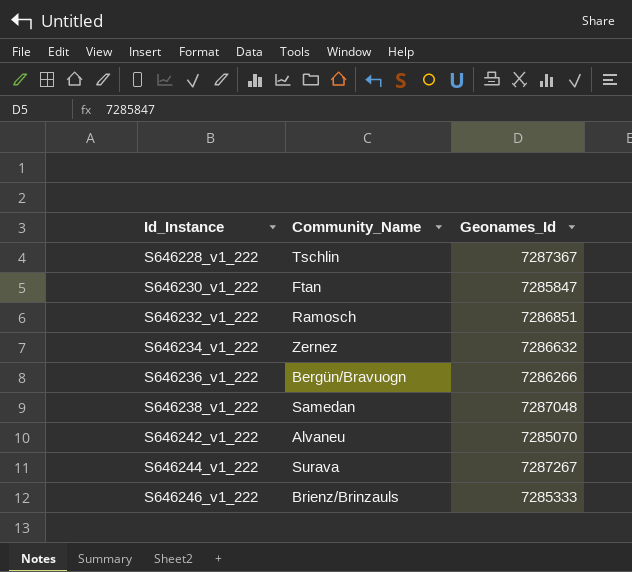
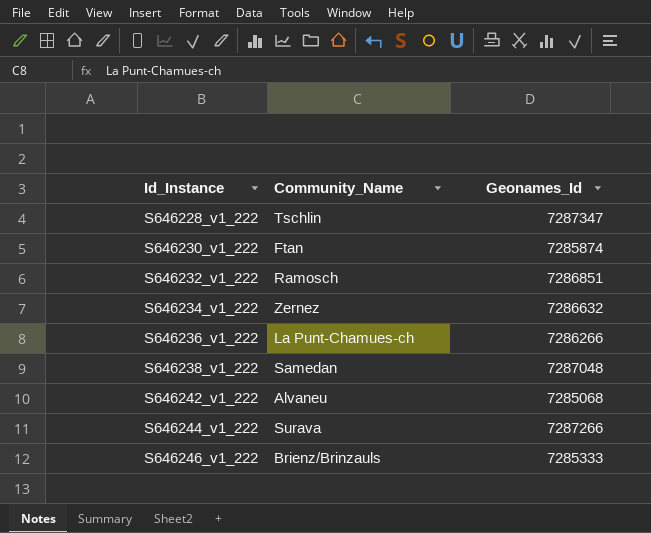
S646228_v1_222 | Geonames_Id: 7287367 -> 7287347
S646230_v1_222 | Geonames_Id: 7285847 -> 7285874
S646236_v1_222 | Community_Name: Bergün/Bravuogn -> La Punt-Chamues-ch
S646242_v1_222 | Geonames_Id: 7285070 -> 7285068
S646244_v1_222 | Geonames_Id: 7287267 -> 7287266

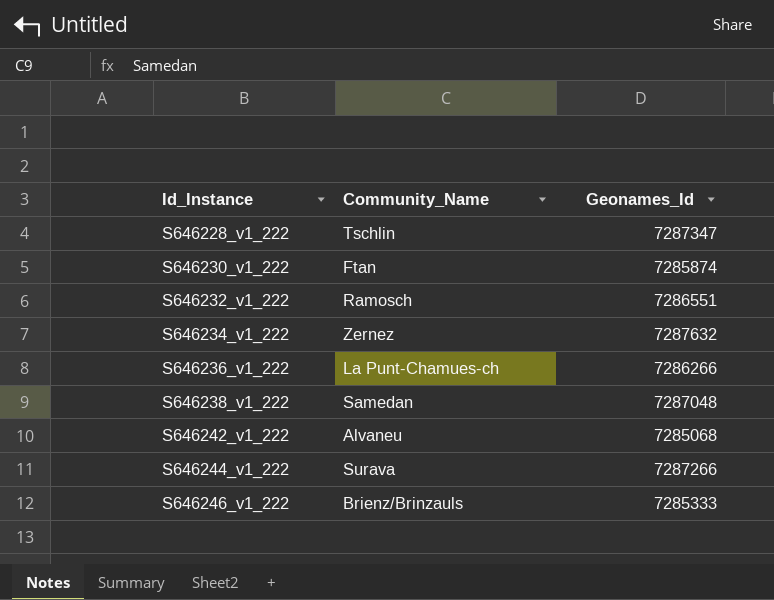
S646232_v1_222 | Geonames_Id: 7286851 -> 7286551
S646234_v1_222 | Geonames_Id: 7286632 -> 7287632

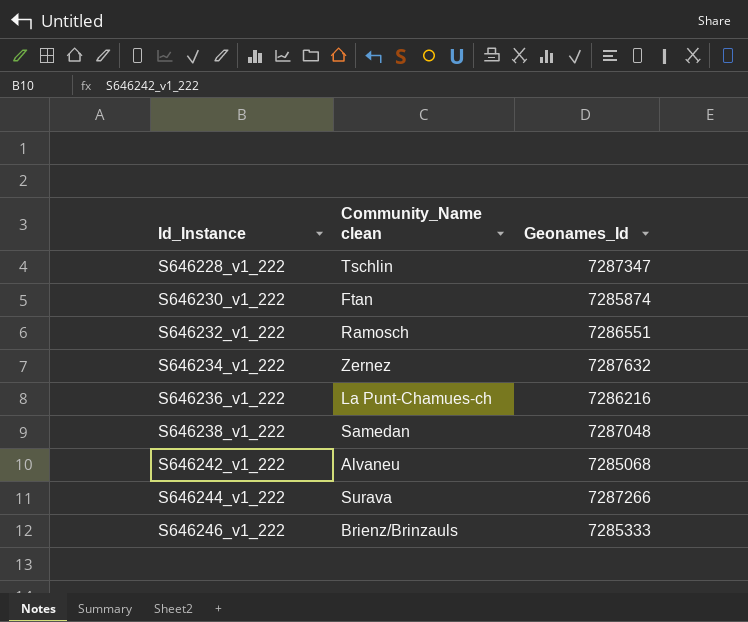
column name: Community_Name -> Community_Name clean
S646236_v1_222 | Geonames_Id: 7286266 -> 7286216

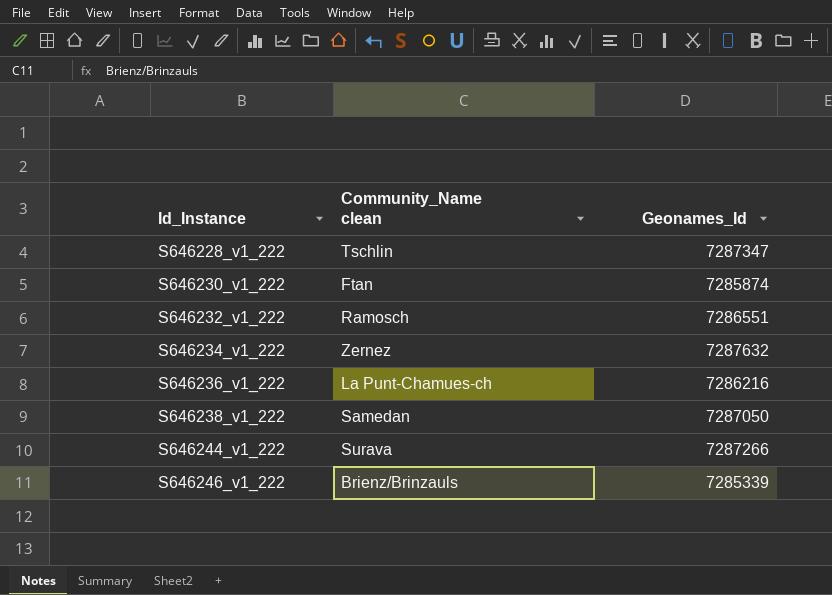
row S646242_v1_222: Alvaneu | 7285068 -> none
S646238_v1_222 | Geonames_Id: 7287048 -> 7287050
S646246_v1_222 | Geonames_Id: 7285333 -> 7285339

